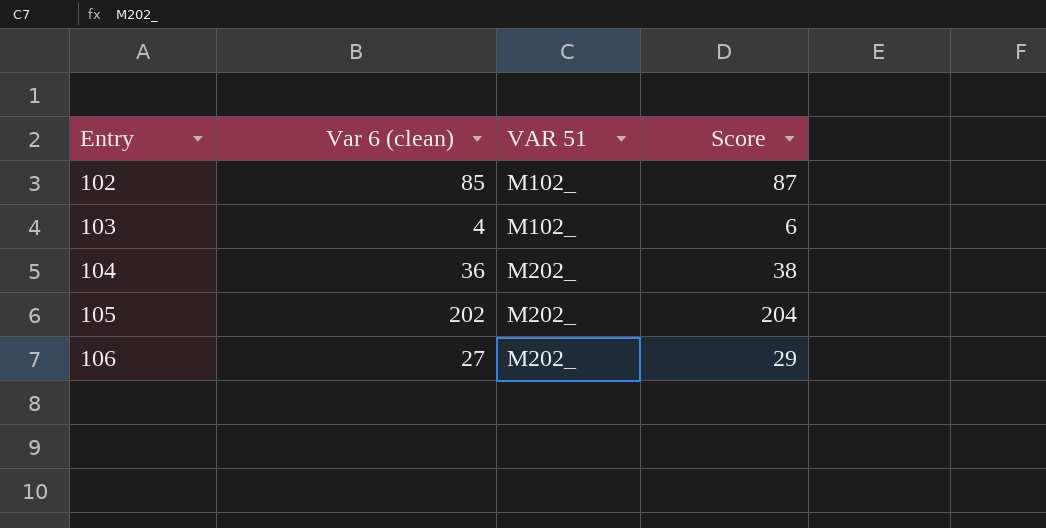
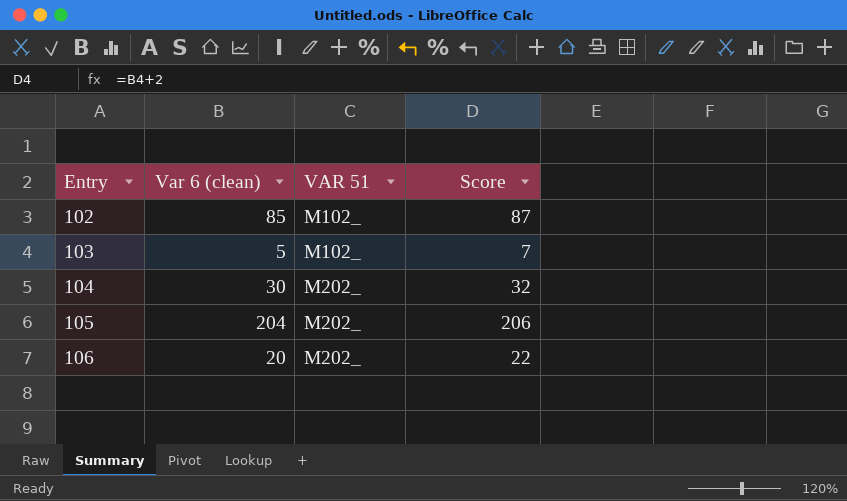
103 | Var 6 (clean): 4 -> 5
103 | Score: 6 -> 7
104 | Var 6 (clean): 36 -> 30
104 | Score: 38 -> 32
105 | Var 6 (clean): 202 -> 204
105 | Score: 204 -> 206
106 | Var 6 (clean): 27 -> 20
106 | Score: 29 -> 22

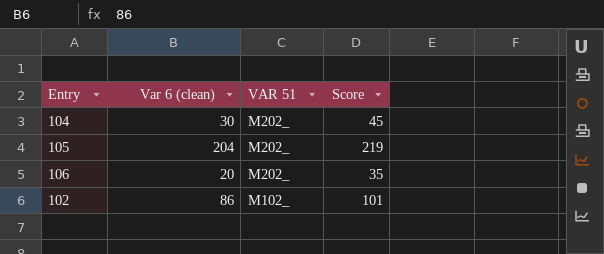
row order: Entry ascending -> VAR 51 descending
column Score | formula: [Var 6 (clean)] + 2 -> [Var 6 (clean)] + 15
row 103: 5 | M102_ | 7 -> none
102 | Var 6 (clean): 85 -> 86

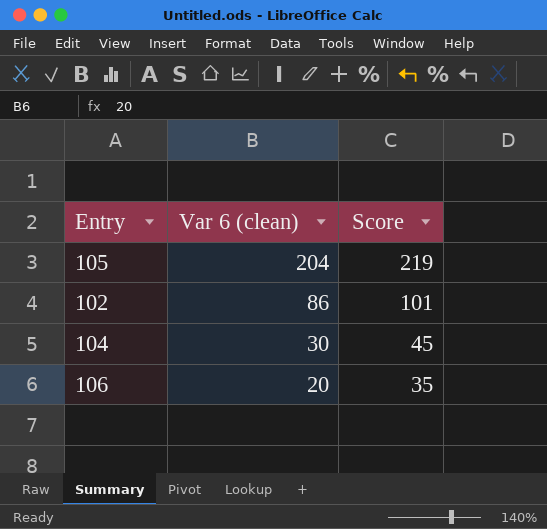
row order: VAR 51 descending -> Var 6 (clean) descending
column VAR 51 | position: 3 -> none

